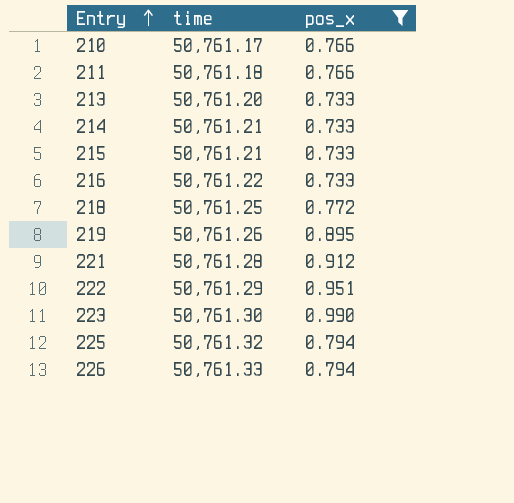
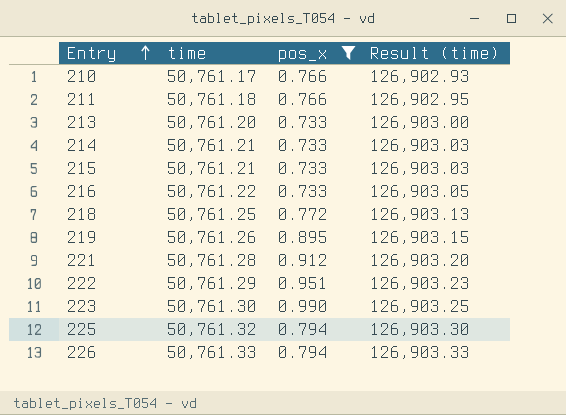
column Result (time) | formula: none -> [time] * 2.5

